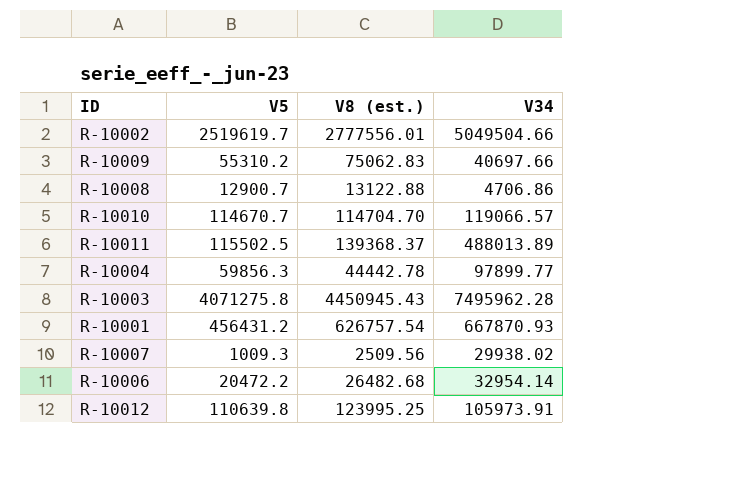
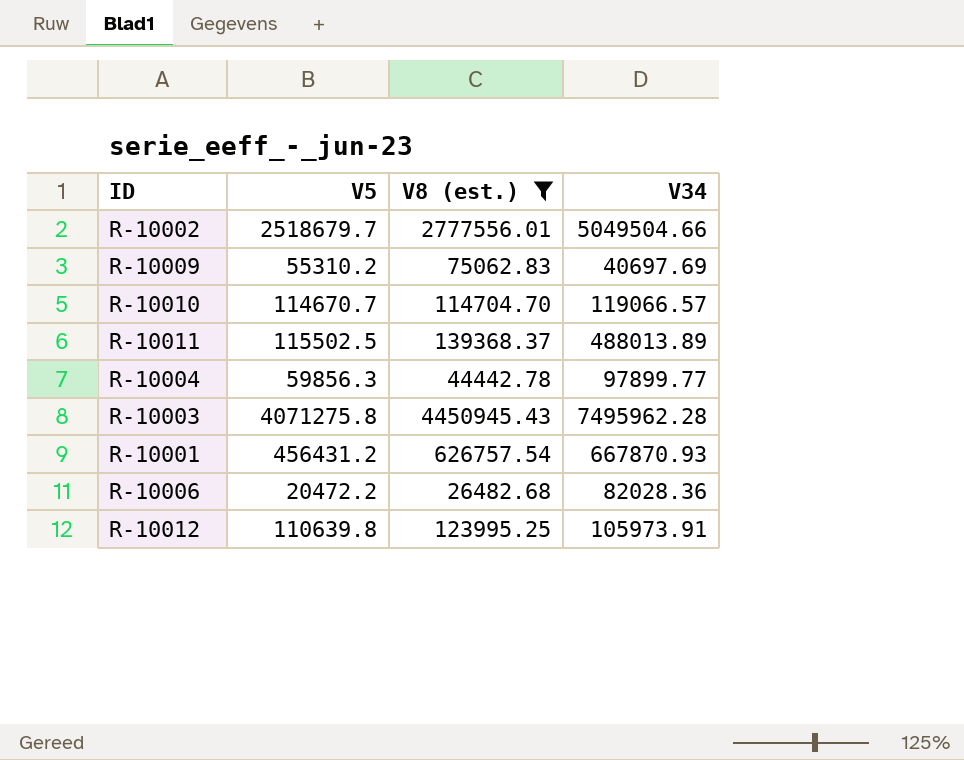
filter: none -> V8 (est.) >= 26482.68
R-10002 | V5: 2519619.7 -> 2518679.7
R-10009 | V34: 40697.66 -> 40697.69
R-10006 | V34: 32954.14 -> 82028.36

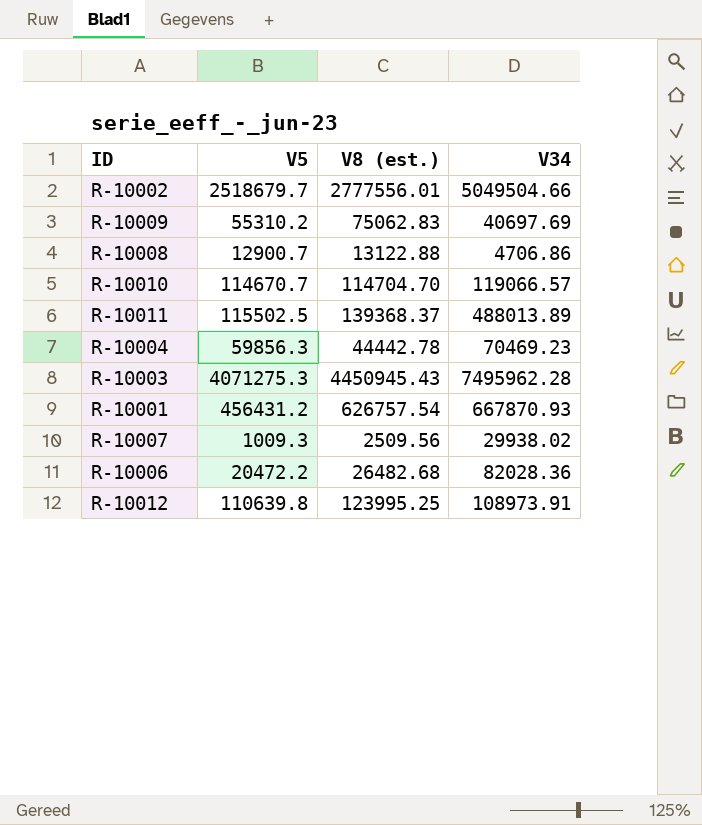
filter: V8 (est.) >= 26482.68 -> none
R-10004 | V34: 97899.77 -> 70469.23
R-10003 | V5: 4071275.8 -> 4071275.3
R-10012 | V34: 105973.91 -> 108973.91

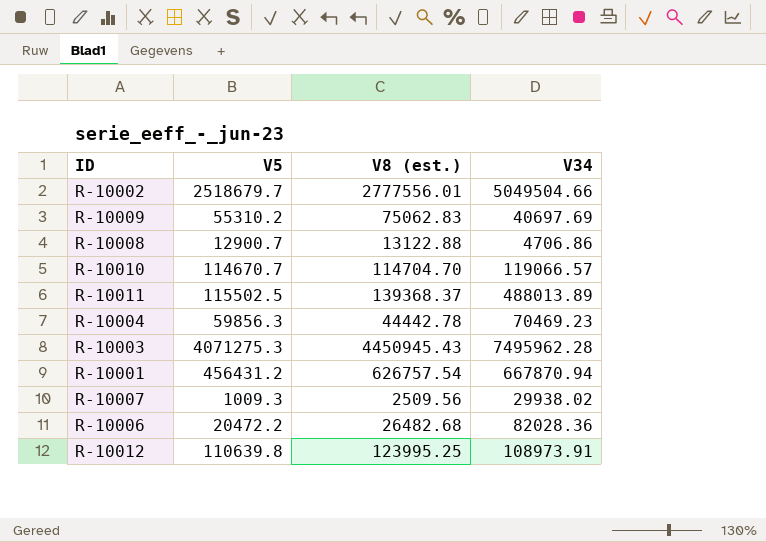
R-10001 | V34: 667870.93 -> 667870.94

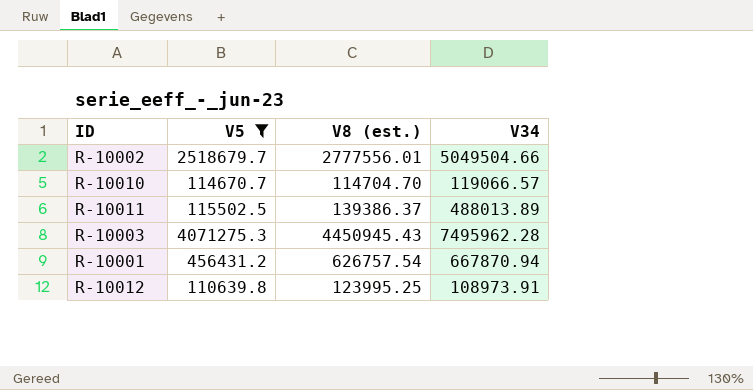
filter: none -> V5 >= 110639.8
R-10011 | V8 (est.): 139368.37 -> 139386.37

